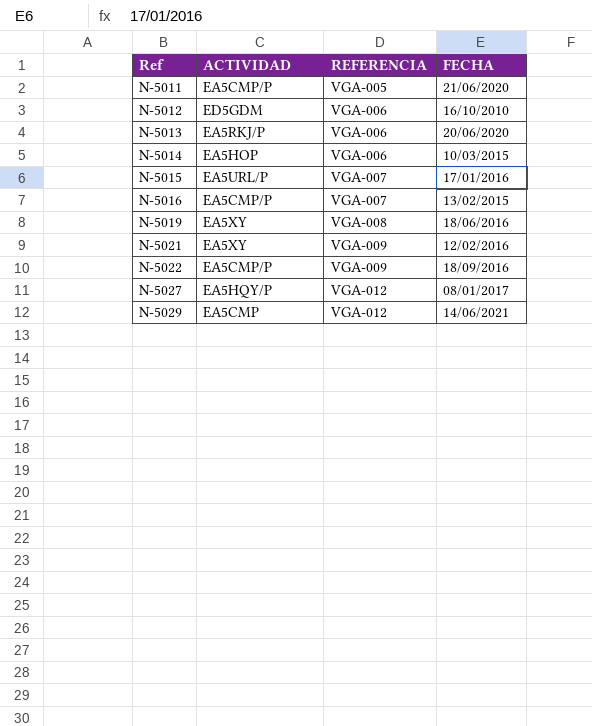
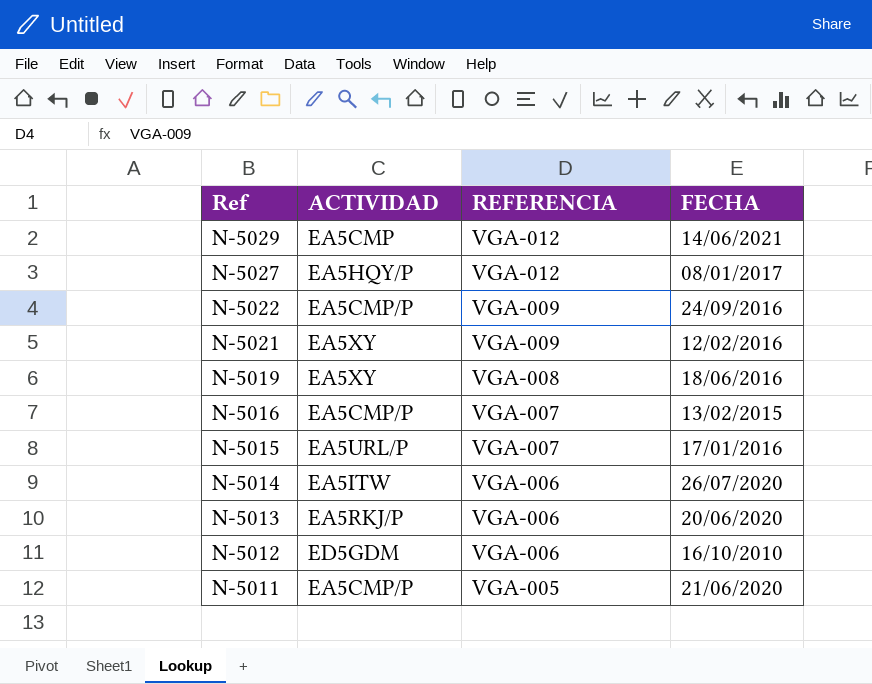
row order: Ref ascending -> Ref descending
N-5022 | FECHA: 18/09/2016 -> 24/09/2016
N-5014 | ACTIVIDAD: EA5HOP -> EA5ITW
N-5014 | FECHA: 10/03/2015 -> 26/07/2020

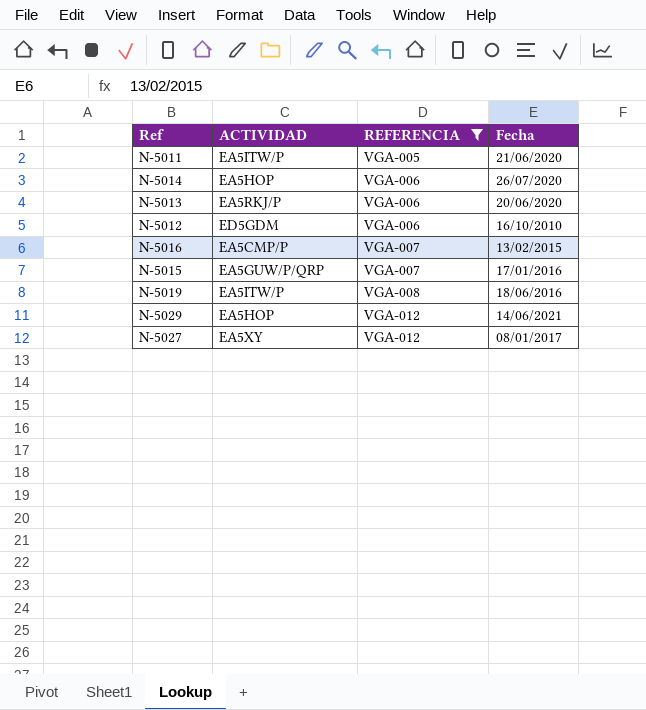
filter: none -> REFERENCIA != VGA-009
row order: Ref descending -> REFERENCIA ascending
column name: FECHA -> Fecha
N-5011 | ACTIVIDAD: EA5CMP/P -> EA5ITW/P
N-5014 | ACTIVIDAD: EA5ITW -> EA5HOP
N-5015 | ACTIVIDAD: EA5URL/P -> EA5GUW/P/QRP
N-5019 | ACTIVIDAD: EA5XY -> EA5ITW/P
N-5029 | ACTIVIDAD: EA5CMP -> EA5HOP
N-5027 | ACTIVIDAD: EA5HQY/P -> EA5XY

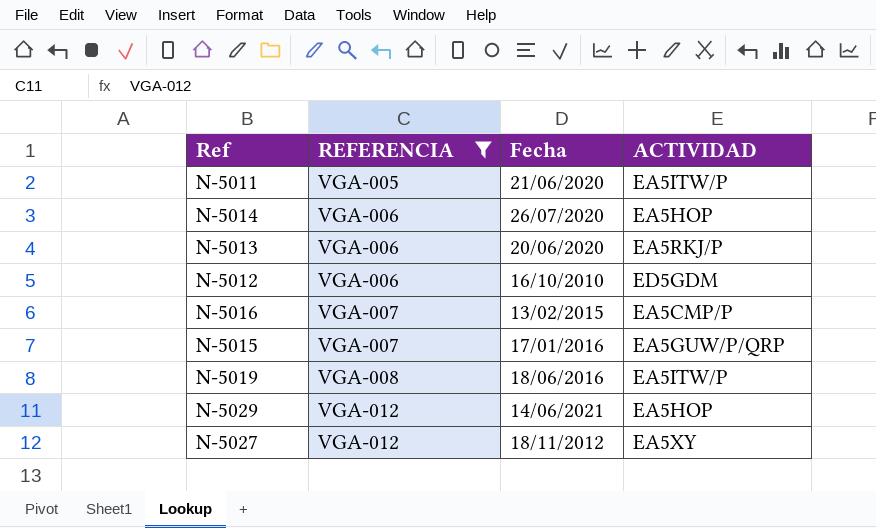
column ACTIVIDAD | position: 2 -> 4
N-5027 | Fecha: 08/01/2017 -> 18/11/2012

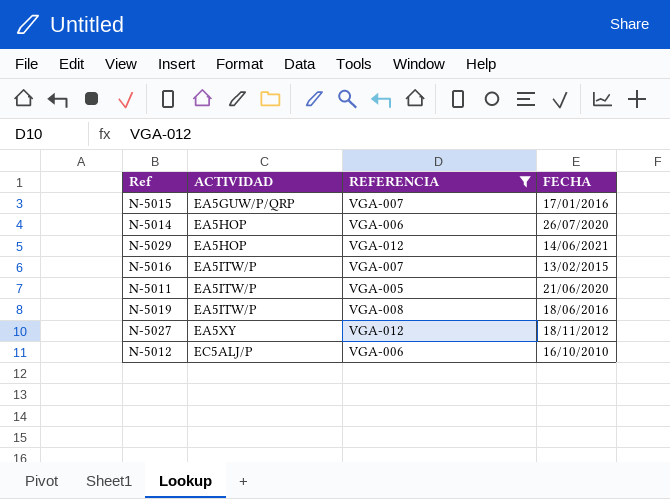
row order: REFERENCIA ascending -> ACTIVIDAD ascending
column ACTIVIDAD | position: 4 -> 2
column name: Fecha -> FECHA
row N-5013: VGA-006 | 20/06/2020 | EA5RKJ/P -> none
N-5016 | ACTIVIDAD: EA5CMP/P -> EA5ITW/P
N-5012 | ACTIVIDAD: ED5GDM -> EC5ALJ/P

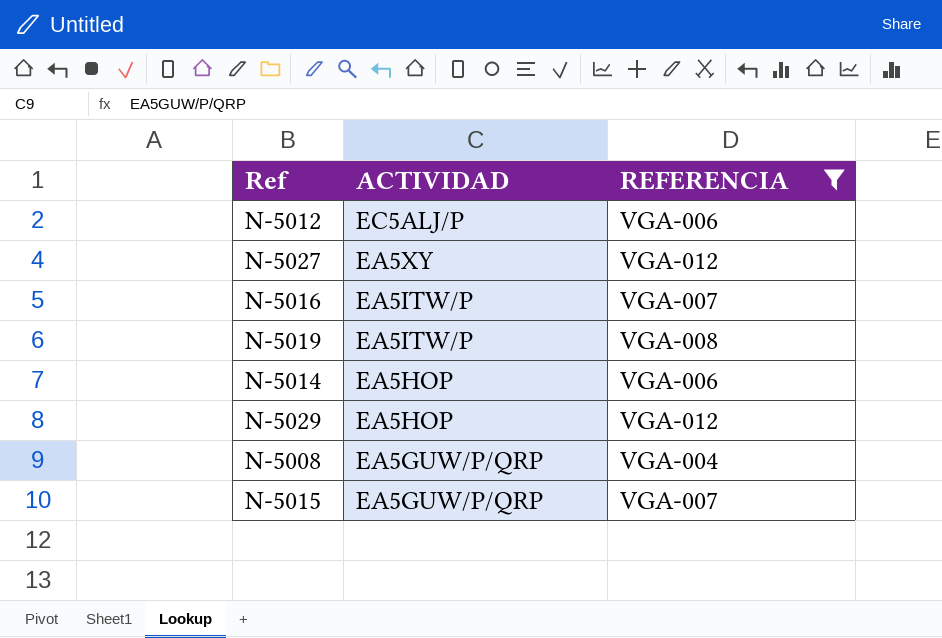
row order: ACTIVIDAD ascending -> ACTIVIDAD descending
column FECHA | position: 4 -> none
row N-5011: EA5ITW/P | VGA-005 | 21/06/2020 -> none
row N-5008: none -> EA5GUW/P/QRP | VGA-004

